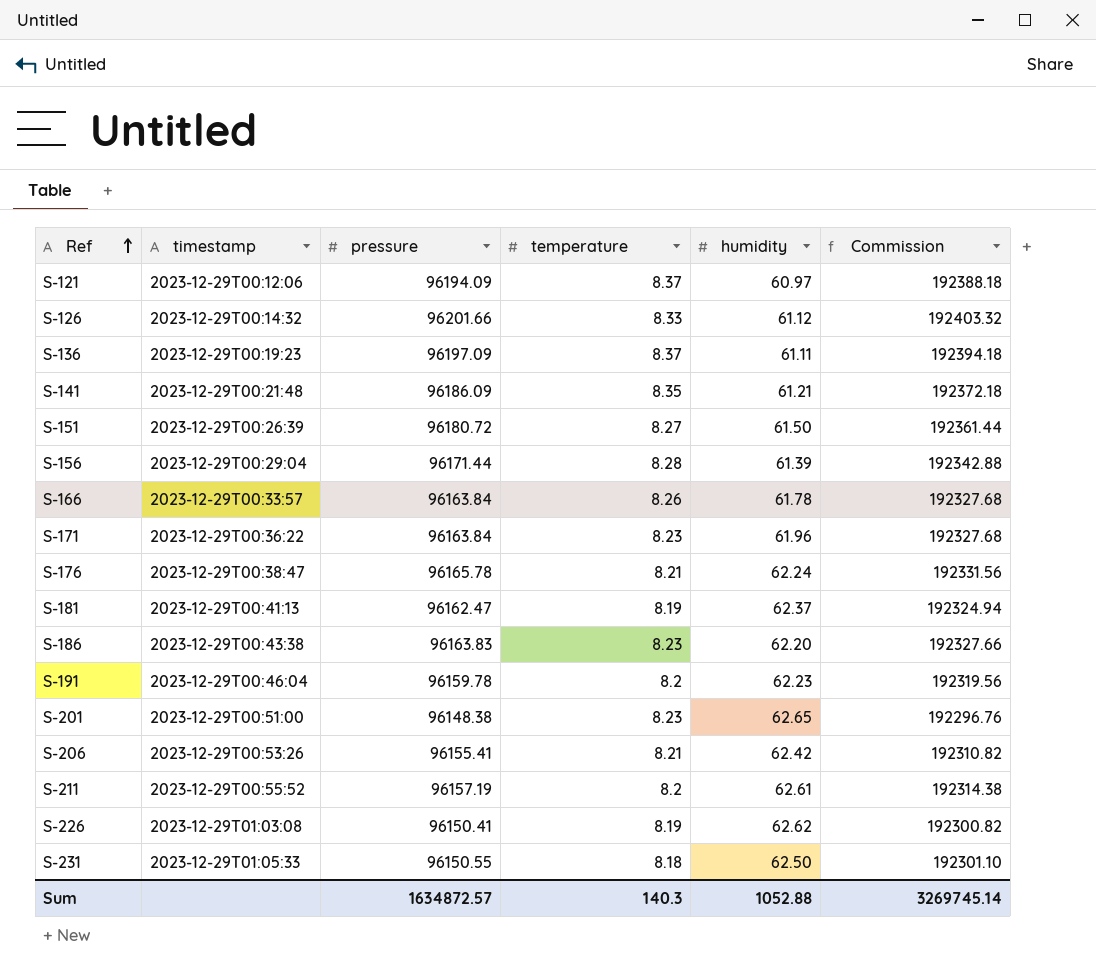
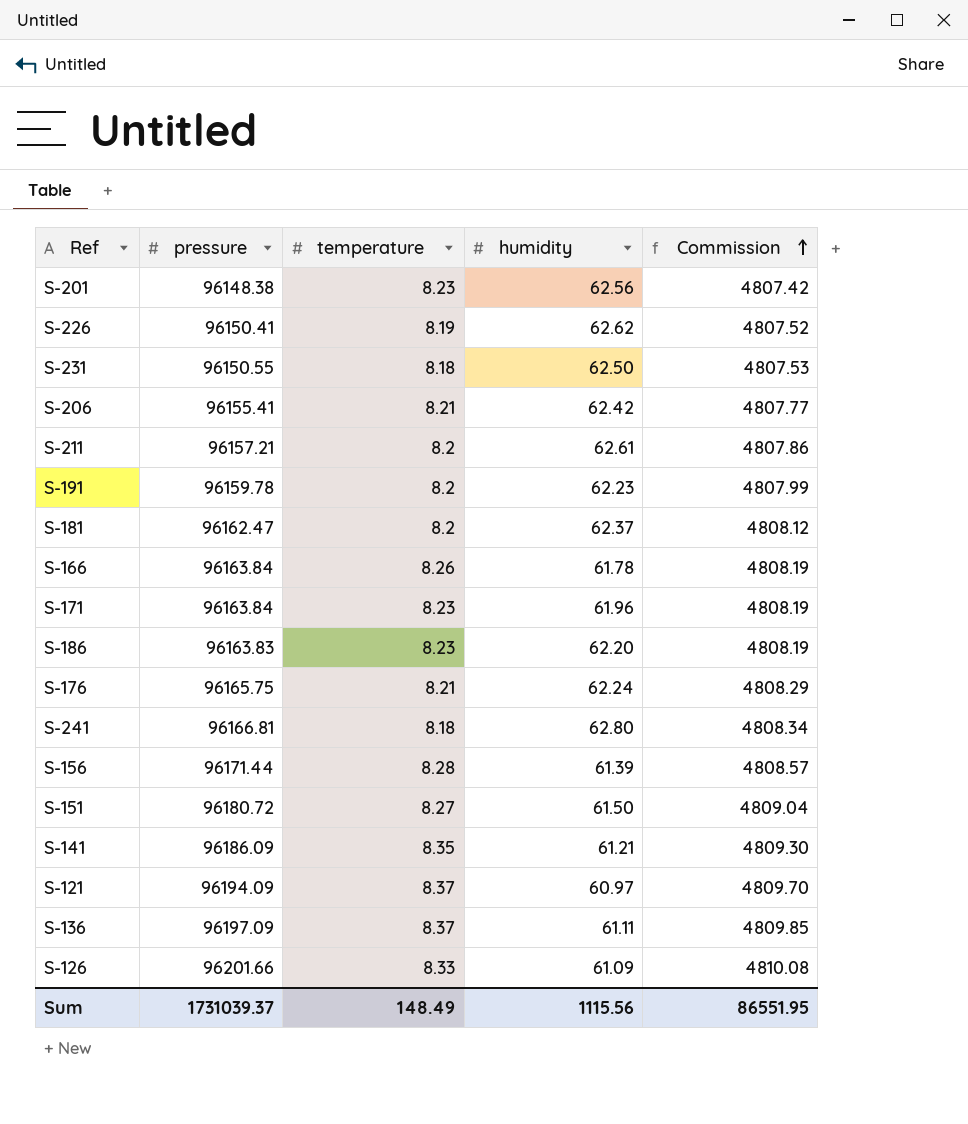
row order: Ref ascending -> Commission ascending
column timestamp | position: 2 -> none
column Commission | formula: [pressure] * 2 -> [pressure] * 0.05
S-201 | humidity: 62.65 -> 62.56
S-211 | pressure: 96157.19 -> 96157.21
S-181 | temperature: 8.19 -> 8.2
S-176 | pressure: 96165.78 -> 96165.75
row S-241: none -> 96166.81 | 8.18 | 62.80 | 4808.34
S-126 | humidity: 61.12 -> 61.09
Sum | pressure: 1634872.57 -> 1731039.37
Sum | temperature: 140.3 -> 148.49
Sum | humidity: 1052.88 -> 1115.56
Sum | Commission: 3269745.14 -> 86551.95

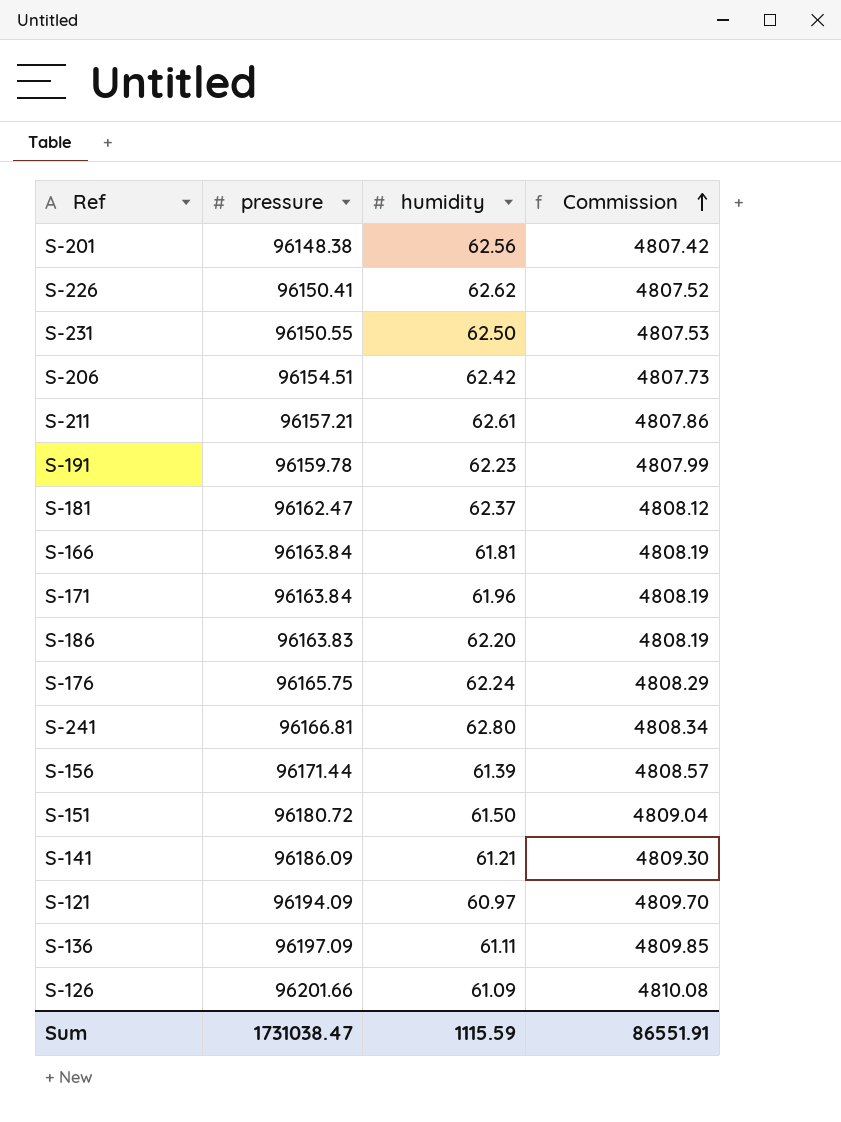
column temperature | position: 3 -> none
S-206 | pressure: 96155.41 -> 96154.51
S-206 | Commission: 4807.77 -> 4807.73
S-166 | humidity: 61.78 -> 61.81
Sum | pressure: 1731039.37 -> 1731038.47
Sum | humidity: 1115.56 -> 1115.59
Sum | Commission: 86551.95 -> 86551.91

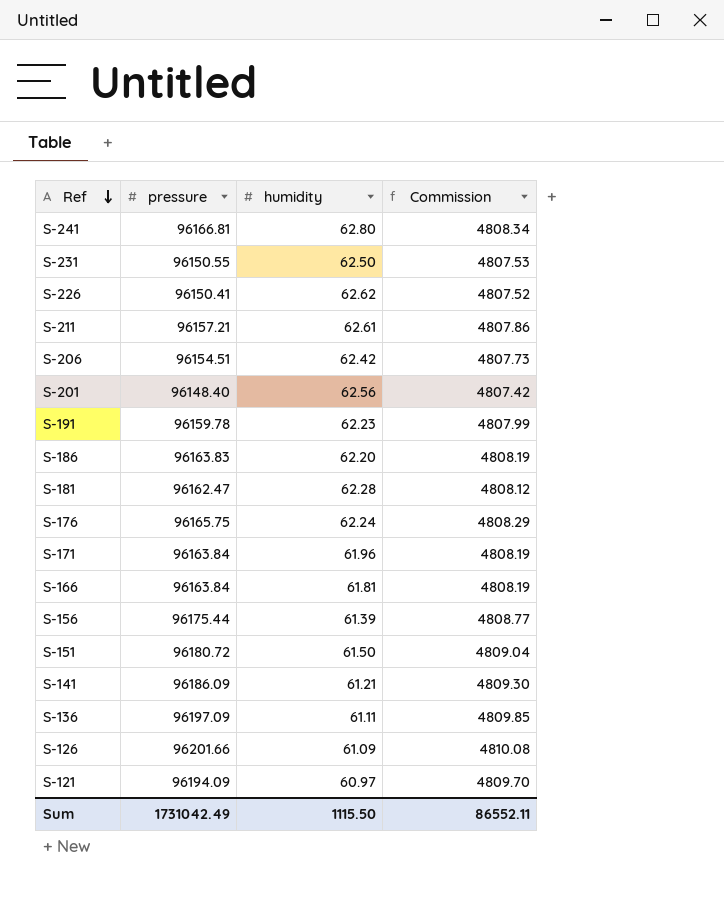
row order: Commission ascending -> Ref descending
S-201 | pressure: 96148.38 -> 96148.40
S-181 | humidity: 62.37 -> 62.28
S-156 | pressure: 96171.44 -> 96175.44
S-156 | Commission: 4808.57 -> 4808.77
Sum | pressure: 1731038.47 -> 1731042.49
Sum | humidity: 1115.59 -> 1115.50
Sum | Commission: 86551.91 -> 86552.11

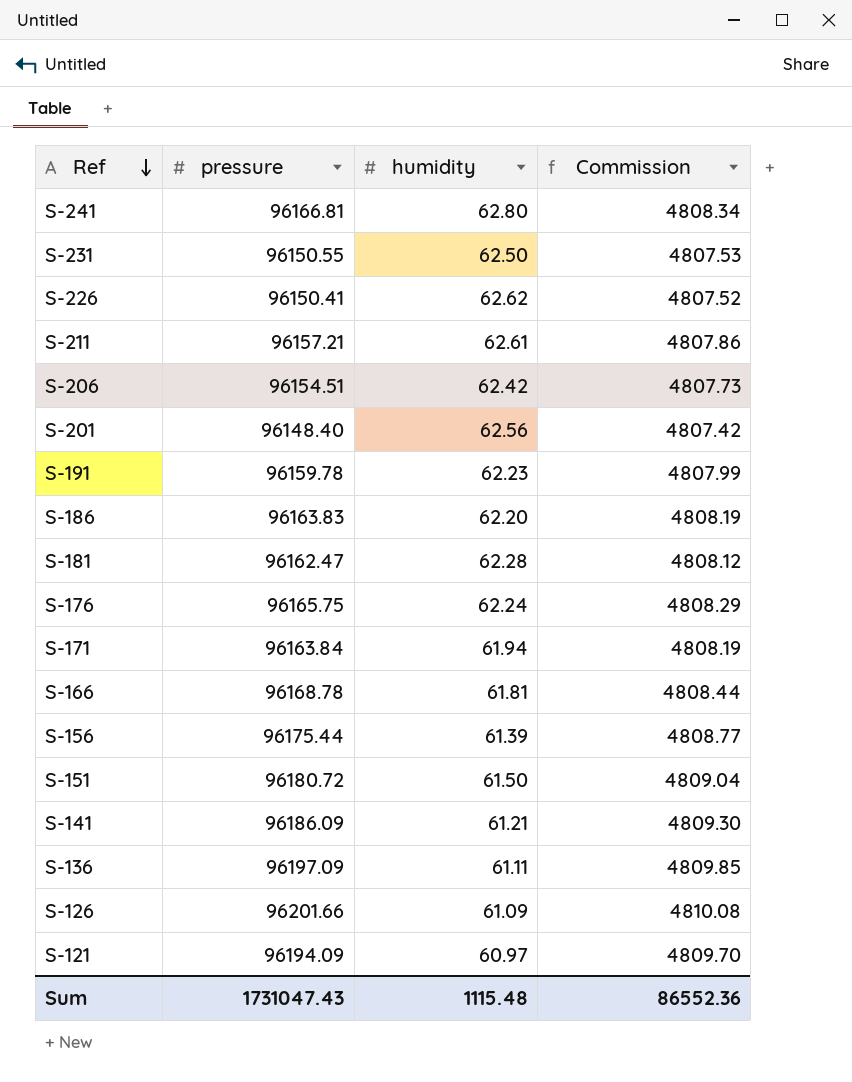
S-171 | humidity: 61.96 -> 61.94
S-166 | pressure: 96163.84 -> 96168.78
S-166 | Commission: 4808.19 -> 4808.44
Sum | pressure: 1731042.49 -> 1731047.43
Sum | humidity: 1115.50 -> 1115.48
Sum | Commission: 86552.11 -> 86552.36

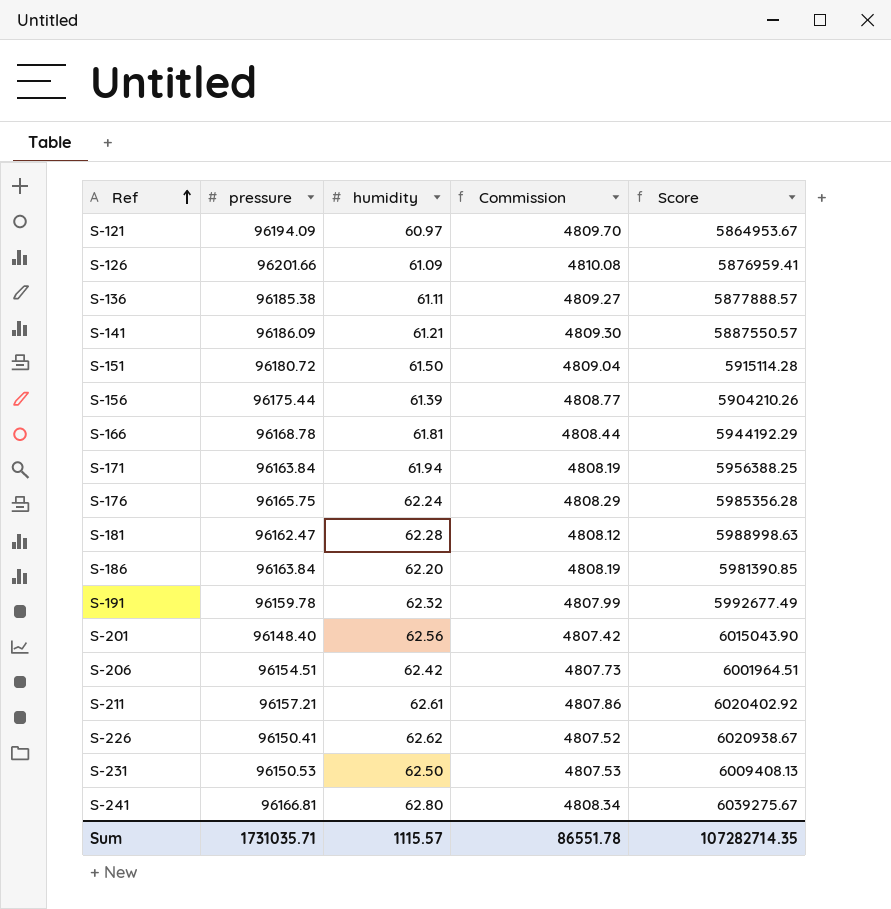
row order: Ref descending -> Ref ascending
column Score | formula: none -> [pressure] * [humidity]
S-136 | pressure: 96197.09 -> 96185.38
S-136 | Commission: 4809.85 -> 4809.27
S-186 | pressure: 96163.83 -> 96163.84
S-191 | humidity: 62.23 -> 62.32
S-231 | pressure: 96150.55 -> 96150.53
Sum | pressure: 1731047.43 -> 1731035.71
Sum | humidity: 1115.48 -> 1115.57
Sum | Commission: 86552.36 -> 86551.78

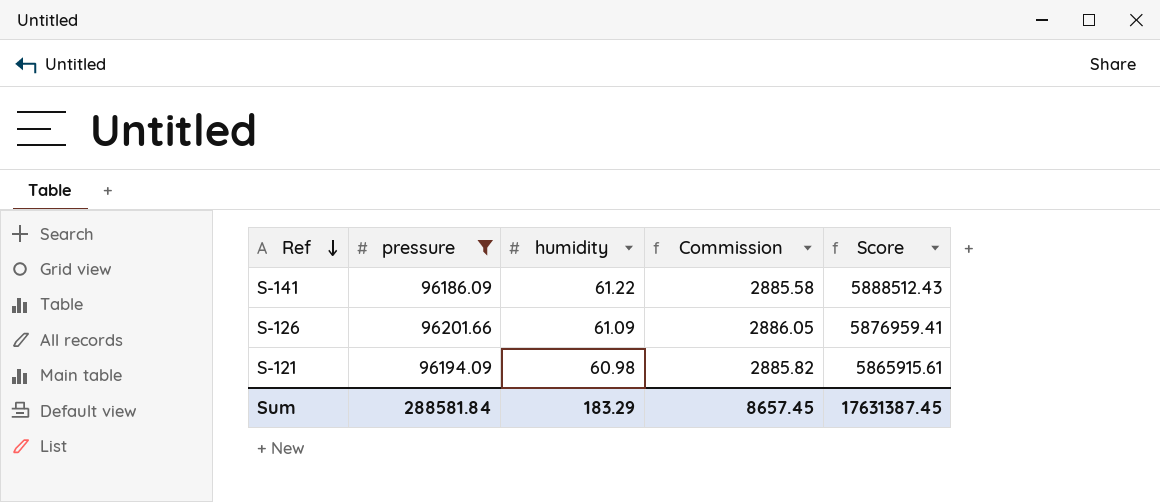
filter: none -> pressure >= 96186.09
row order: Ref ascending -> Ref descending
column Commission | formula: [pressure] * 0.05 -> [pressure] * 0.03
S-141 | humidity: 61.21 -> 61.22
S-141 | Score: 5887550.57 -> 5888512.43
S-121 | humidity: 60.97 -> 60.98
S-121 | Score: 5864953.67 -> 5865915.61
Sum | pressure: 1731035.71 -> 288581.84
Sum | humidity: 1115.57 -> 183.29
Sum | Commission: 86551.78 -> 8657.45
Sum | Score: 107282714.35 -> 17631387.45

